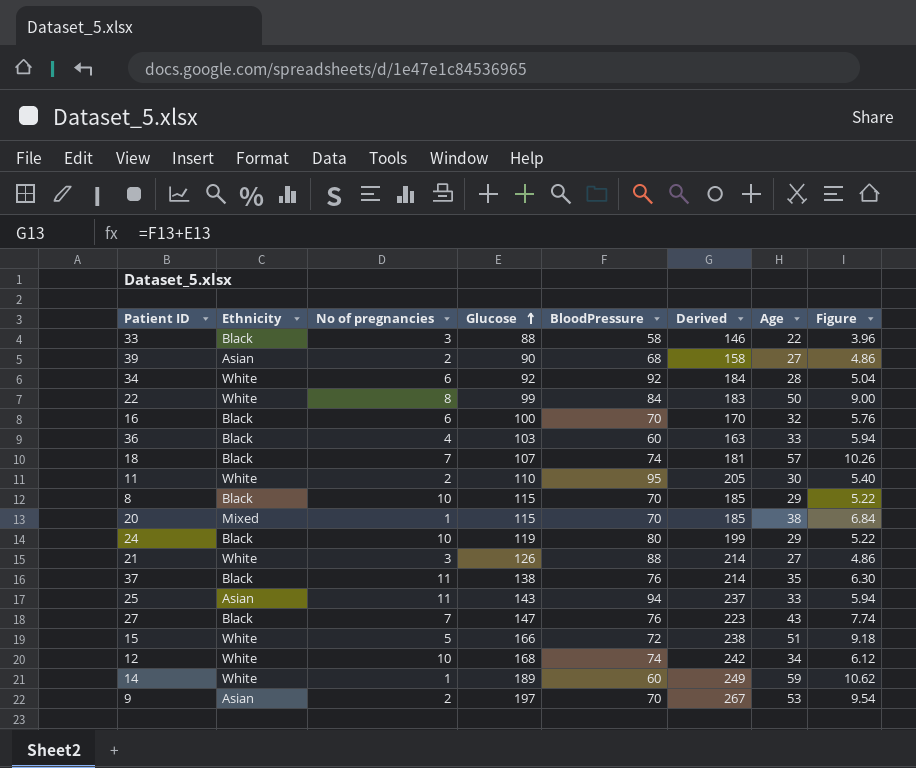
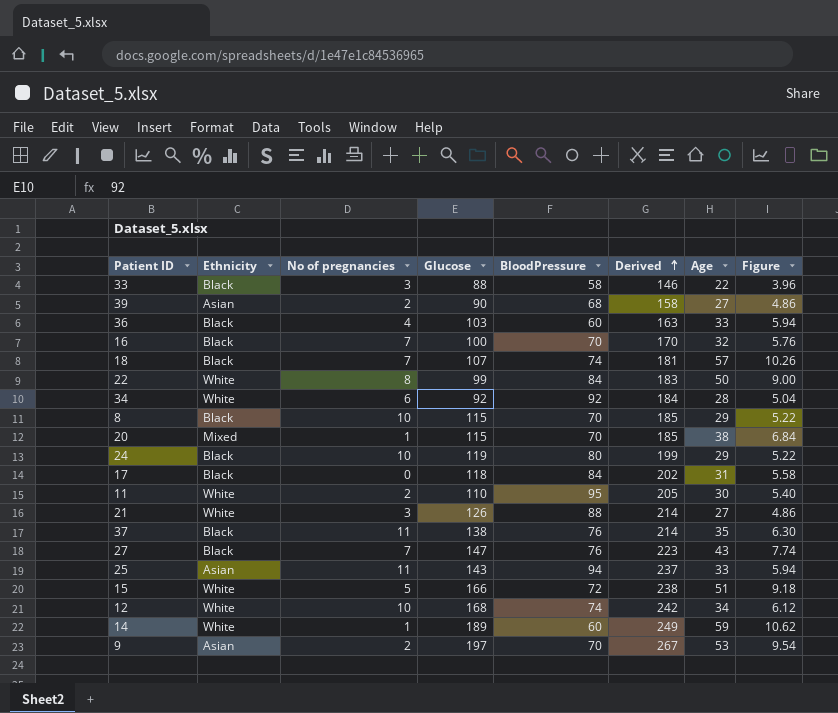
row order: Glucose ascending -> Derived ascending
16 | No of pregnancies: 6 -> 7
row 17: none -> Black | 0 | 118 | 84 | 202 | 31 | 5.58

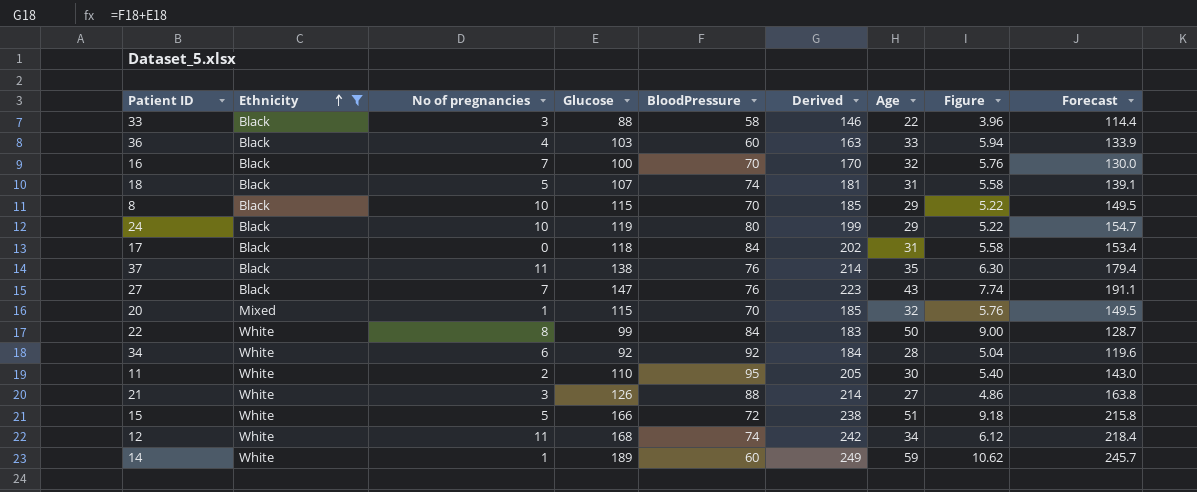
filter: none -> Ethnicity != Asian
row order: Derived ascending -> Ethnicity ascending
column Forecast | formula: none -> [Glucose] * 1.3
18 | No of pregnancies: 7 -> 5
18 | Age: 57 -> 31
18 | Figure: 10.26 -> 5.58
20 | Age: 38 -> 32
20 | Figure: 6.84 -> 5.76
12 | No of pregnancies: 10 -> 11

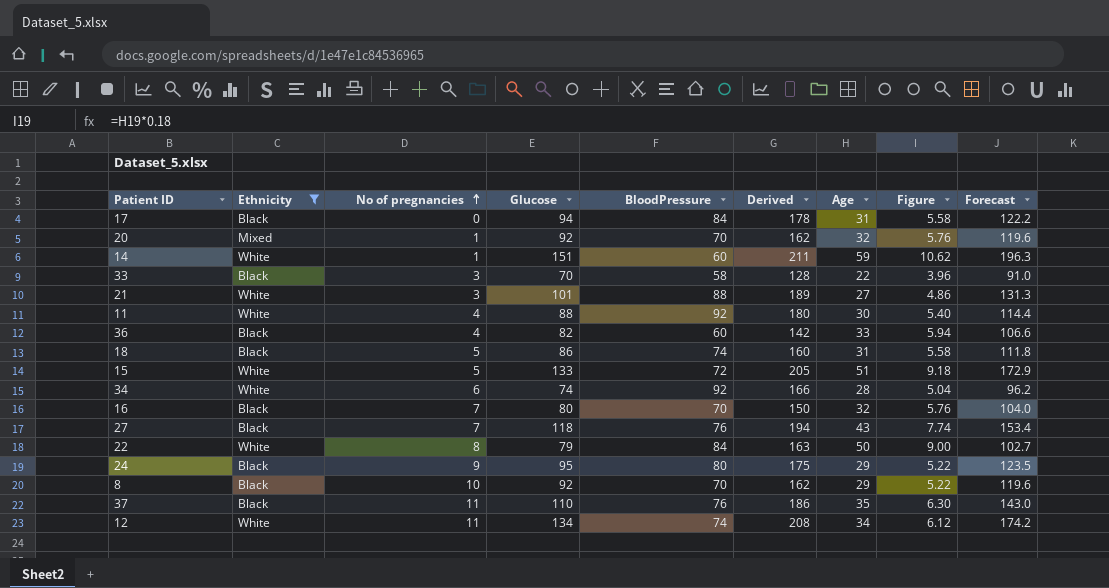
row order: Ethnicity ascending -> No of pregnancies ascending
17 | Glucose: 118 -> 94
17 | Derived: 202 -> 178
17 | Forecast: 153.4 -> 122.2
20 | Glucose: 115 -> 92
20 | Derived: 185 -> 162
20 | Forecast: 149.5 -> 119.6
14 | Glucose: 189 -> 151
14 | Derived: 249 -> 211
14 | Forecast: 245.7 -> 196.3
33 | Glucose: 88 -> 70
33 | Derived: 146 -> 128
33 | Forecast: 114.4 -> 91.0
21 | Glucose: 126 -> 101
21 | Derived: 214 -> 189
21 | Forecast: 163.8 -> 131.3
11 | No of pregnancies: 2 -> 4
11 | Glucose: 110 -> 88
11 | BloodPressure: 95 -> 92
11 | Derived: 205 -> 180
11 | Forecast: 143.0 -> 114.4
36 | Glucose: 103 -> 82
36 | Derived: 163 -> 142
36 | Forecast: 133.9 -> 106.6
18 | Glucose: 107 -> 86
18 | Derived: 181 -> 160
18 | Forecast: 139.1 -> 111.8
15 | Glucose: 166 -> 133
15 | Derived: 238 -> 205
15 | Forecast: 215.8 -> 172.9
34 | Glucose: 92 -> 74
34 | Derived: 184 -> 166
34 | Forecast: 119.6 -> 96.2
16 | Glucose: 100 -> 80
16 | Derived: 170 -> 150
16 | Forecast: 130.0 -> 104.0
27 | Glucose: 147 -> 118
27 | Derived: 223 -> 194
27 | Forecast: 191.1 -> 153.4
22 | Glucose: 99 -> 79
22 | Derived: 183 -> 163
22 | Forecast: 128.7 -> 102.7
24 | No of pregnancies: 10 -> 9
24 | Glucose: 119 -> 95
24 | Derived: 199 -> 175
24 | Forecast: 154.7 -> 123.5
8 | Glucose: 115 -> 92
8 | Derived: 185 -> 162
8 | Forecast: 149.5 -> 119.6
37 | Glucose: 138 -> 110
37 | Derived: 214 -> 186
37 | Forecast: 179.4 -> 143.0
12 | Glucose: 168 -> 134
12 | Derived: 242 -> 208
12 | Forecast: 218.4 -> 174.2

